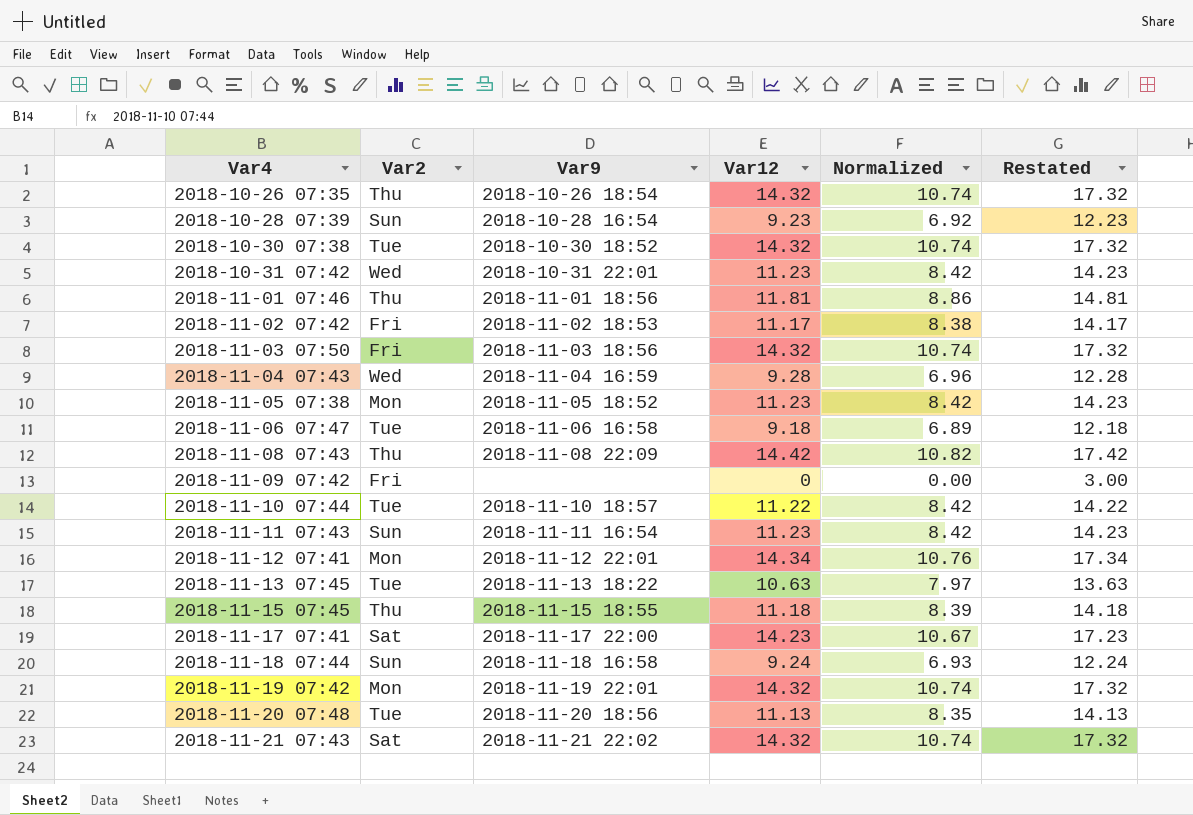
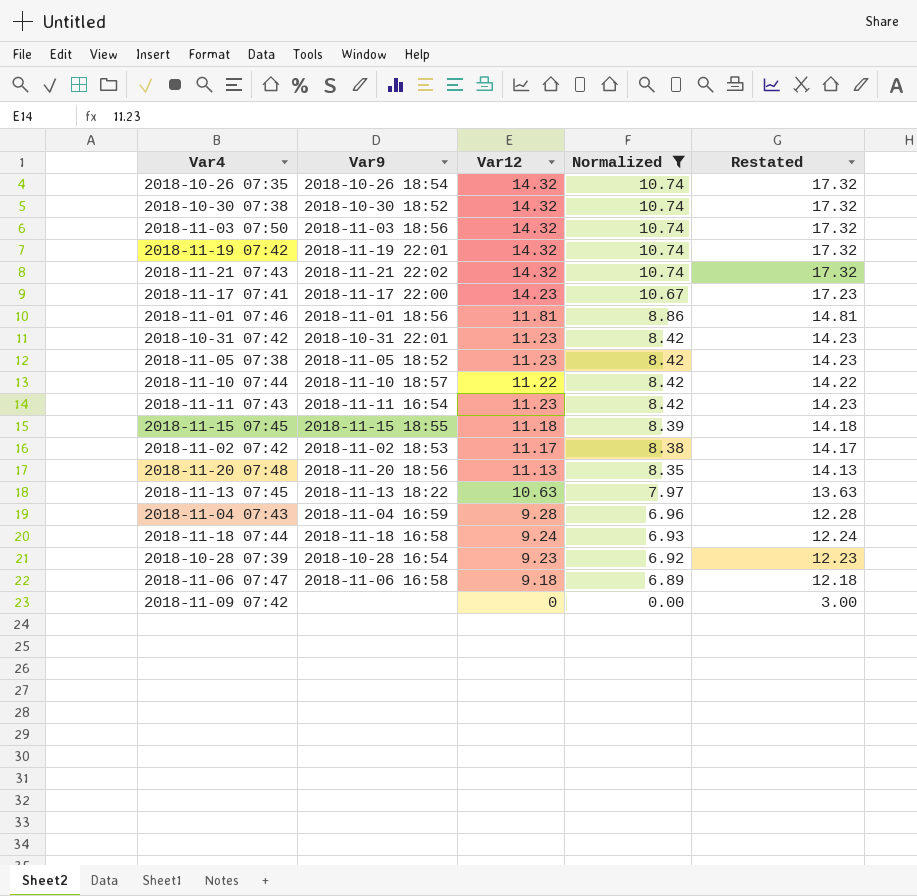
filter: none -> Normalized <= 10.74
row order: Var4 ascending -> Normalized descending
column Var2 | position: 2 -> none

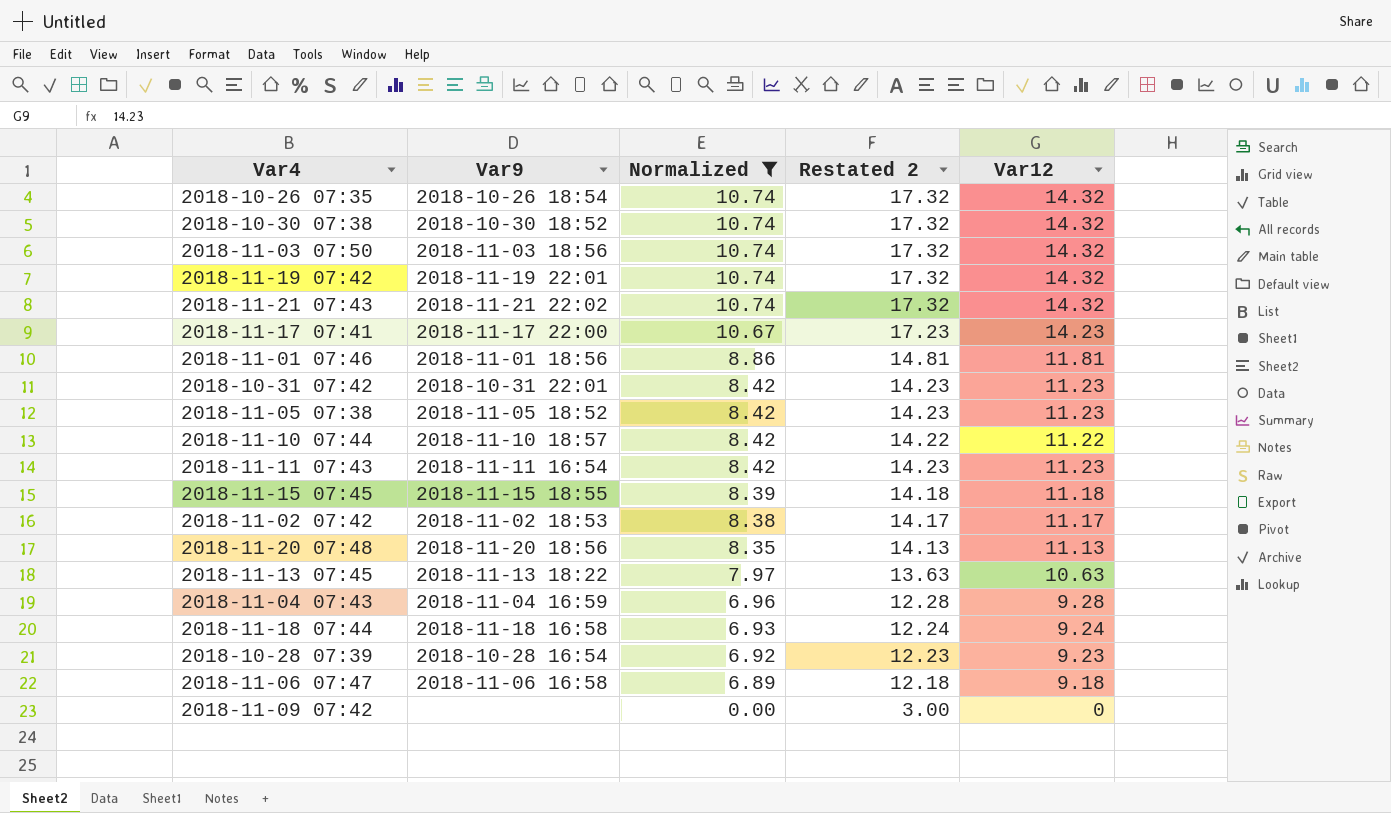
column name: Restated -> Restated 2
column Var12 | position: 3 -> 5

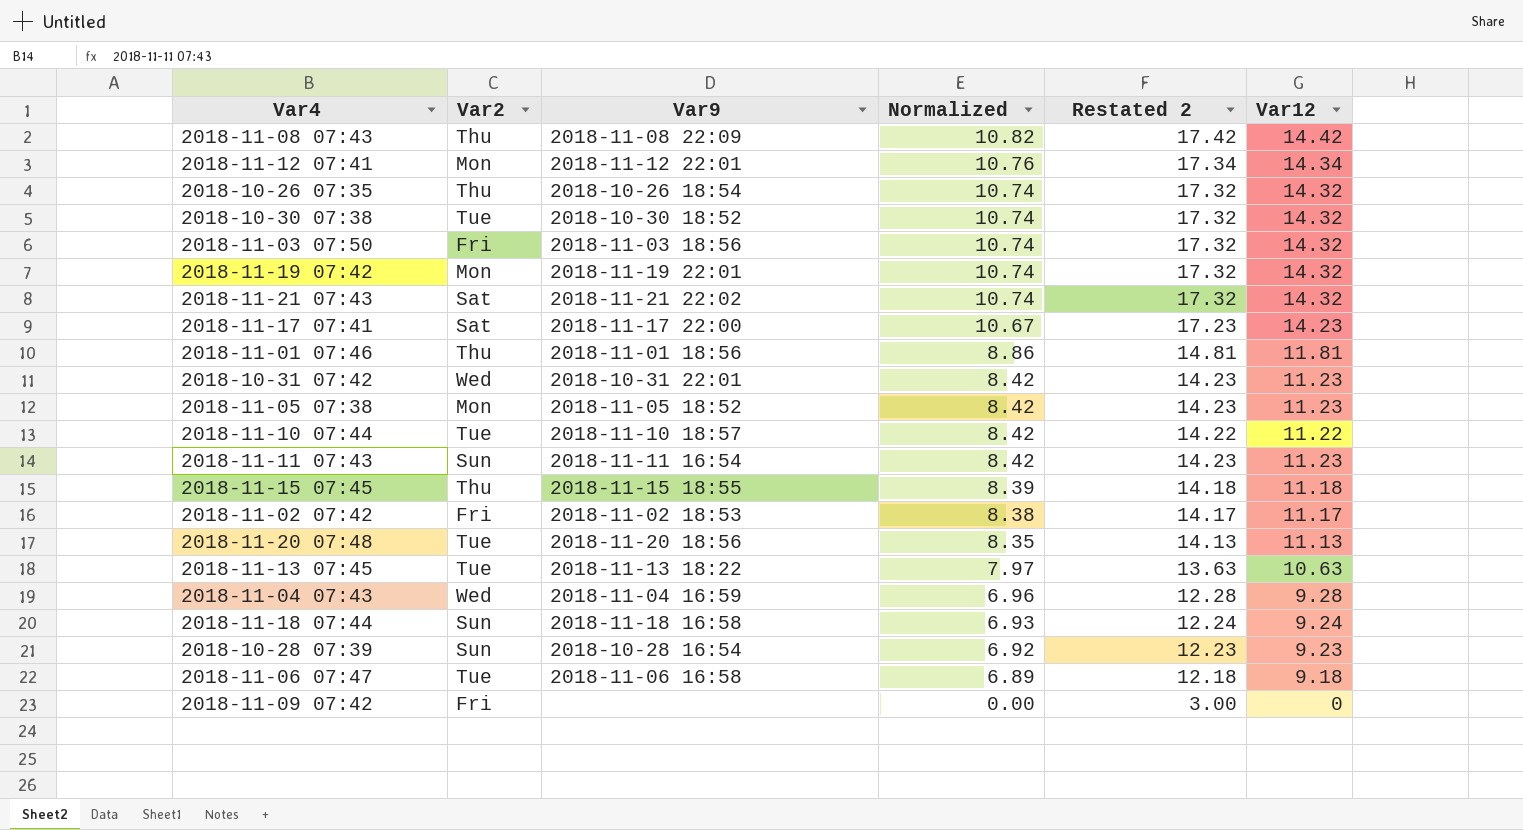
filter: Normalized <= 10.74 -> none
column Var2 | position: none -> 2

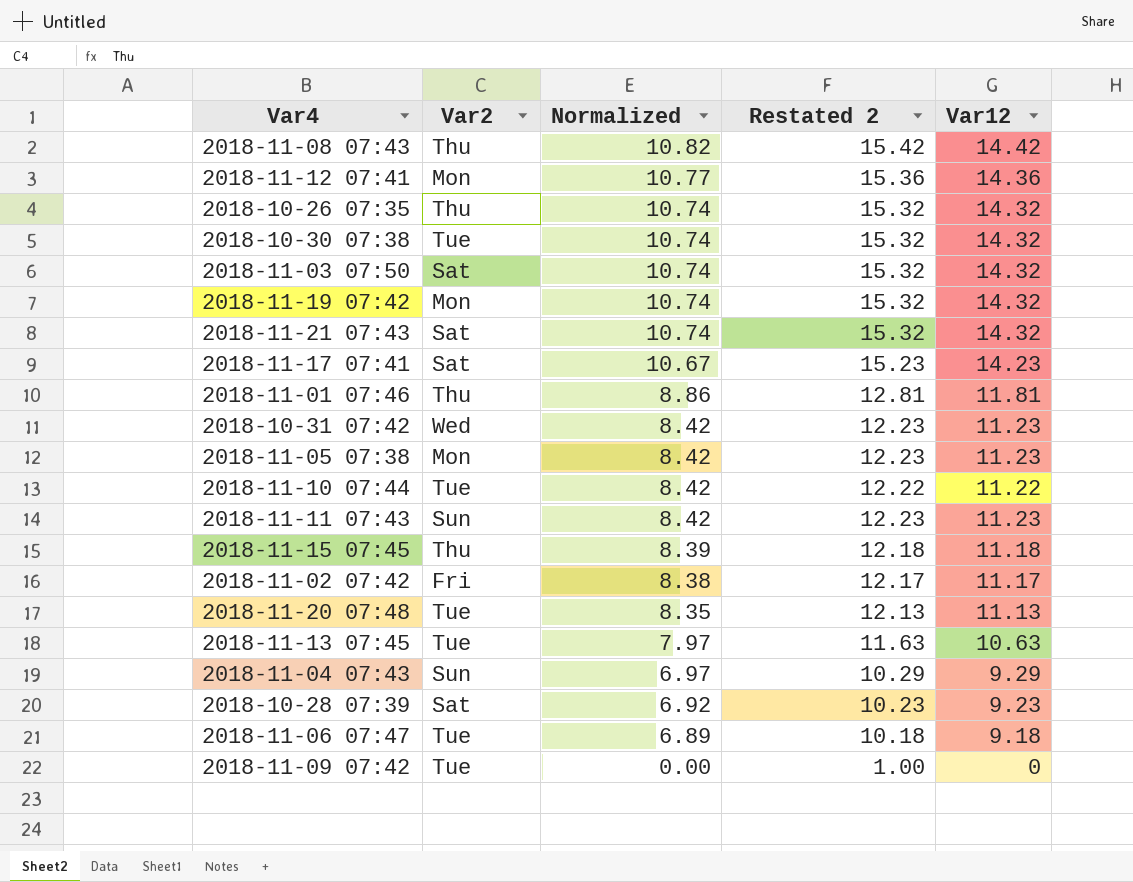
column Var9 | position: 3 -> none
column Restated 2 | formula: [Var12] + 3 -> [Var12] + 1
row 2018-11-18 07:44: Sun | 2018-11-18 16:58 | 6.93 | 12.24 | 9.24 -> none
2018-11-12 07:41 | Normalized: 10.76 -> 10.77
2018-11-12 07:41 | Var12: 14.34 -> 14.36
2018-11-03 07:50 | Var2: Fri -> Sat
2018-11-04 07:43 | Var2: Wed -> Sun
2018-11-04 07:43 | Normalized: 6.96 -> 6.97
2018-11-04 07:43 | Var12: 9.28 -> 9.29
2018-10-28 07:39 | Var2: Sun -> Sat
2018-11-09 07:42 | Var2: Fri -> Tue

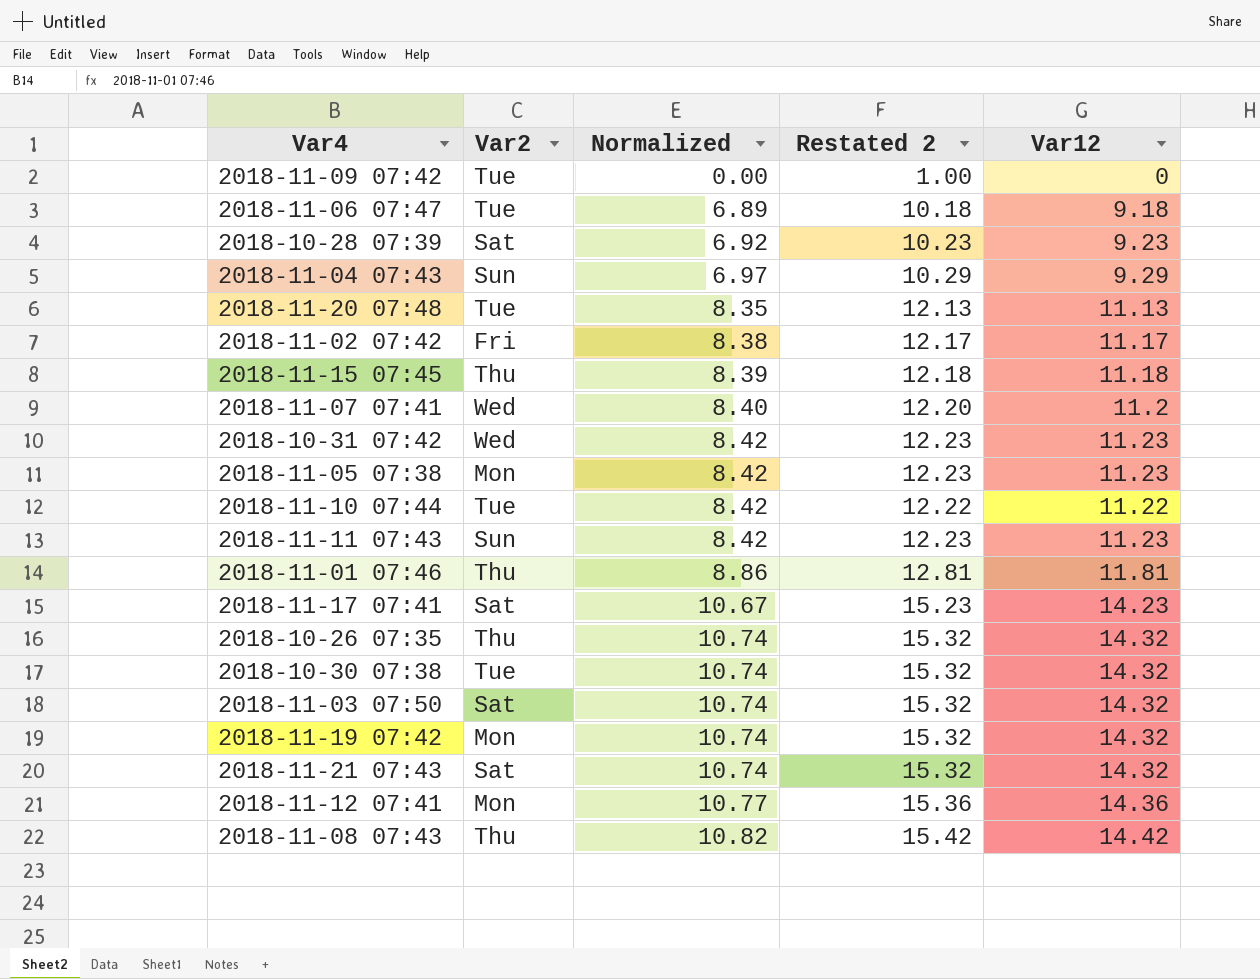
row order: Normalized descending -> Normalized ascending
row 2018-11-13 07:45: Tue | 7.97 | 11.63 | 10.63 -> none
row 2018-11-07 07:41: none -> Wed | 8.40 | 12.20 | 11.2

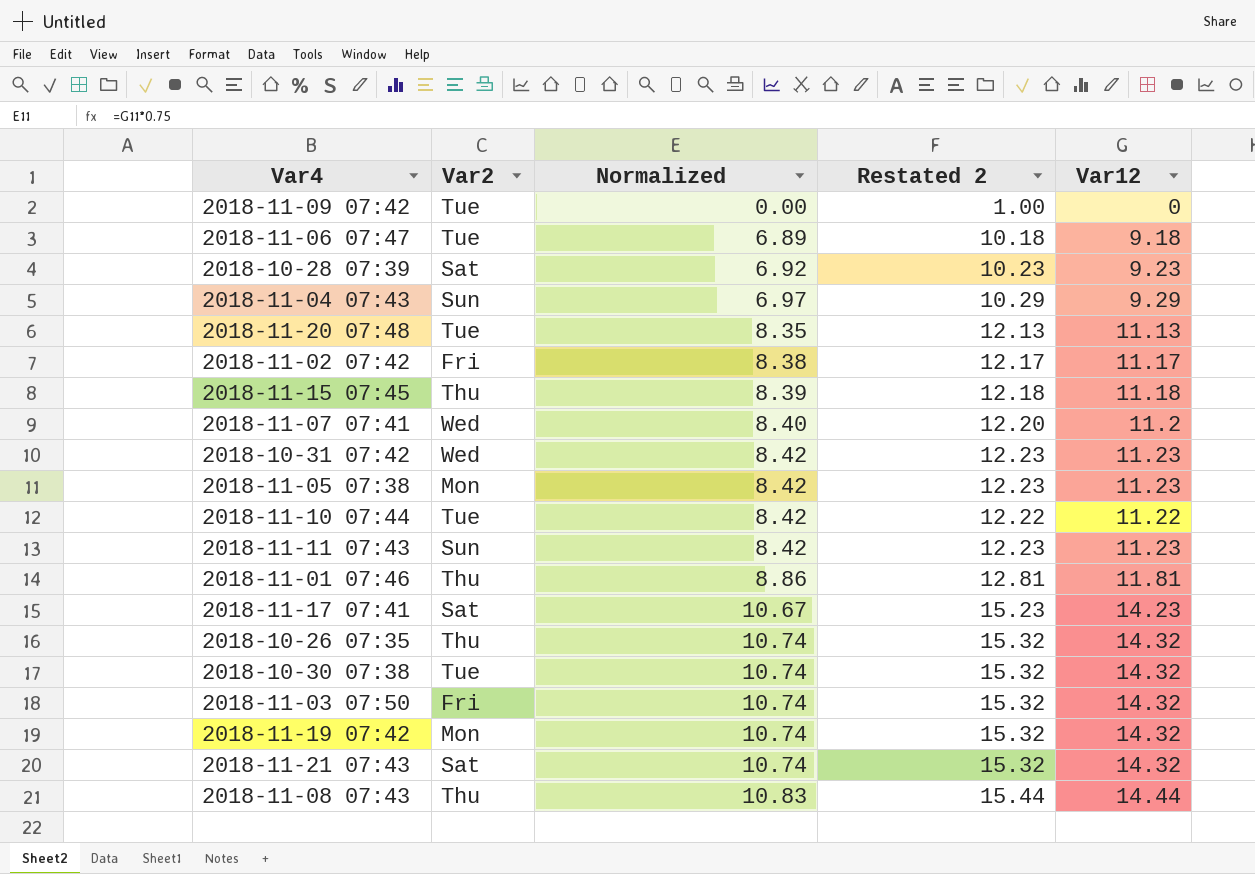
row 2018-11-12 07:41: Mon | 10.77 | 15.36 | 14.36 -> none
2018-11-03 07:50 | Var2: Sat -> Fri
2018-11-08 07:43 | Normalized: 10.82 -> 10.83
2018-11-08 07:43 | Restated 2: 15.42 -> 15.44
2018-11-08 07:43 | Var12: 14.42 -> 14.44

